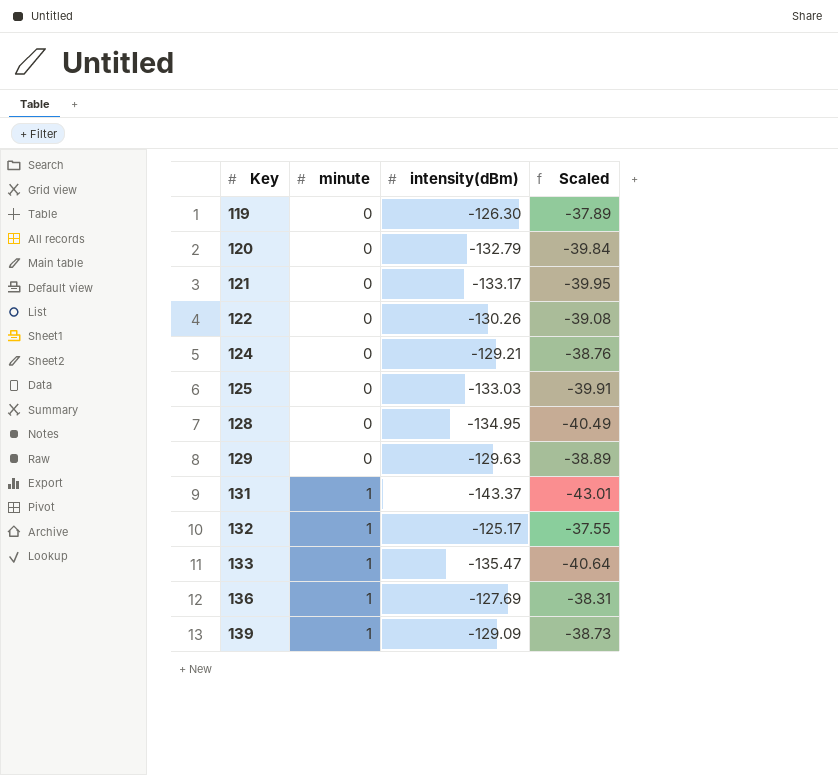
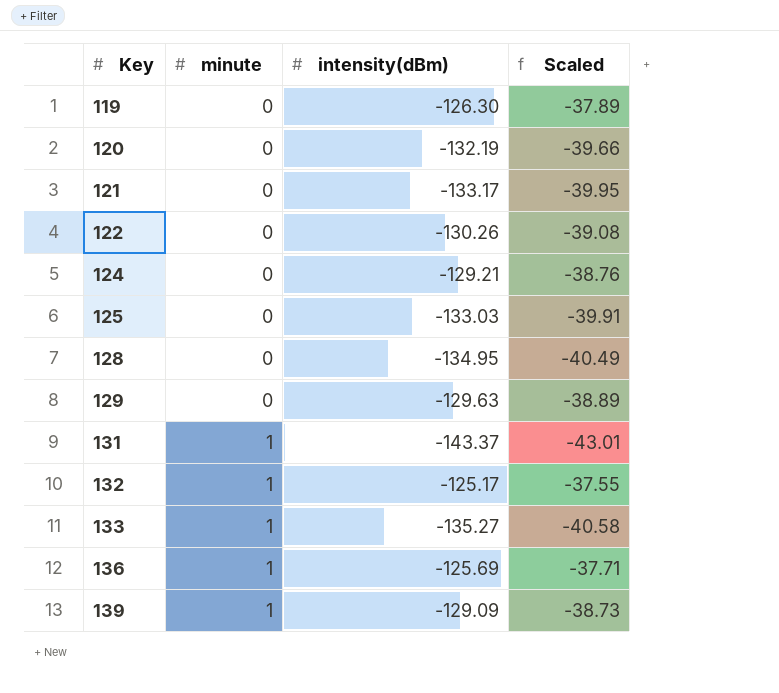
120 | intensity(dBm): -132.79 -> -132.19
120 | Scaled: -39.84 -> -39.66
133 | intensity(dBm): -135.47 -> -135.27
133 | Scaled: -40.64 -> -40.58
136 | intensity(dBm): -127.69 -> -125.69
136 | Scaled: -38.31 -> -37.71

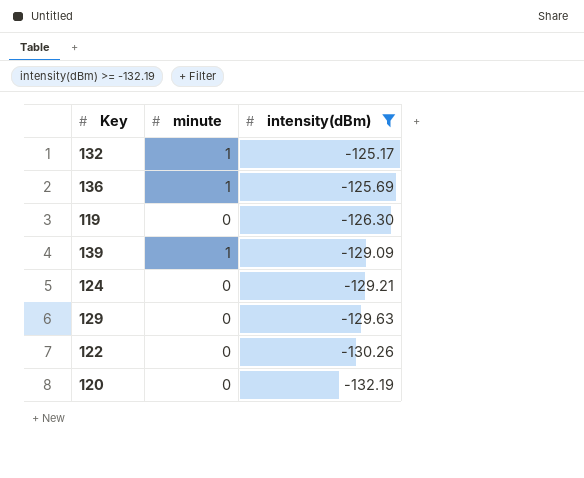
filter: none -> intensity(dBm) >= -132.19
row order: Key ascending -> intensity(dBm) descending
column Scaled | formula: [intensity(dBm)] * 0.3 -> none

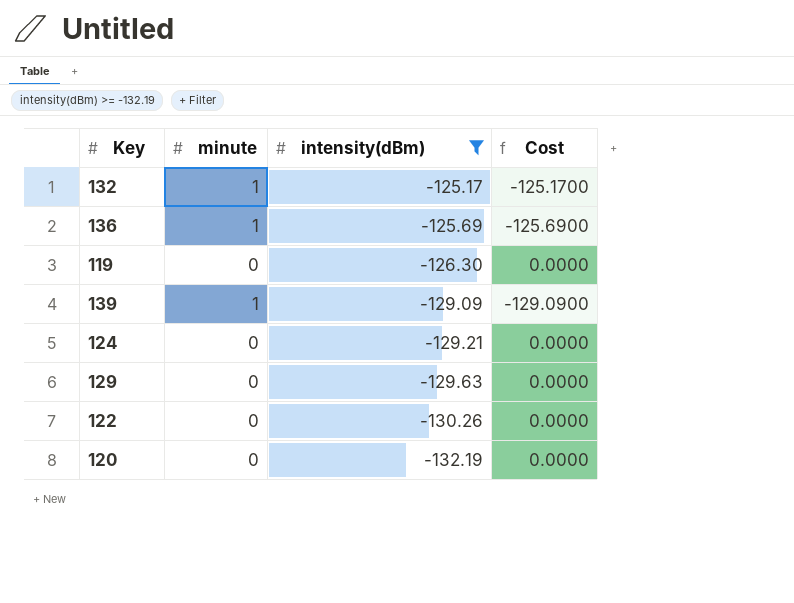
column Cost | formula: none -> [minute] * [intensity(dBm)]

